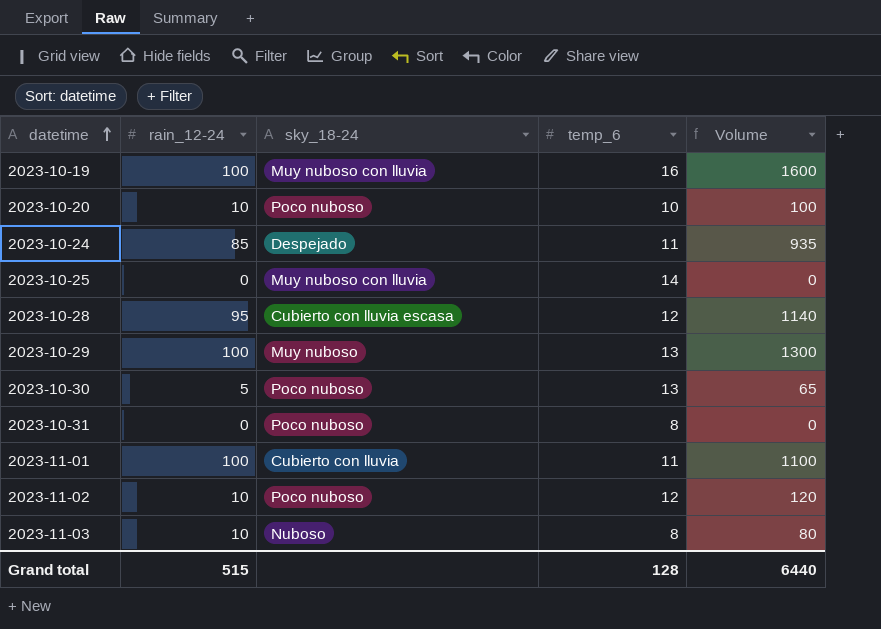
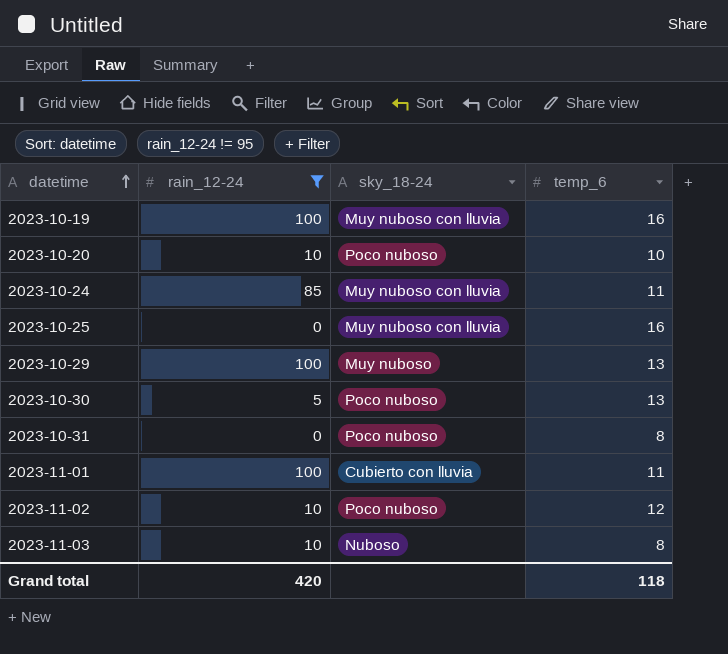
filter: none -> rain_12-24 != 95
column Volume | formula: [rain_12-24] * [temp_6] -> none
2023-10-24 | sky_18-24: Despejado -> Muy nuboso con lluvia
2023-10-25 | temp_6: 14 -> 16
Grand total | rain_12-24: 515 -> 420
Grand total | temp_6: 128 -> 118

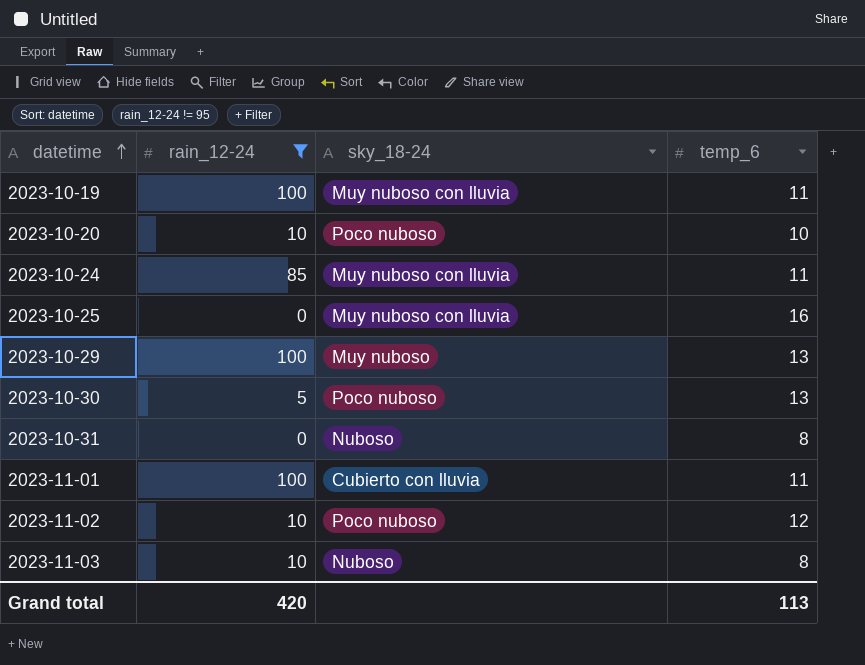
2023-10-19 | temp_6: 16 -> 11
2023-10-31 | sky_18-24: Poco nuboso -> Nuboso
Grand total | temp_6: 118 -> 113

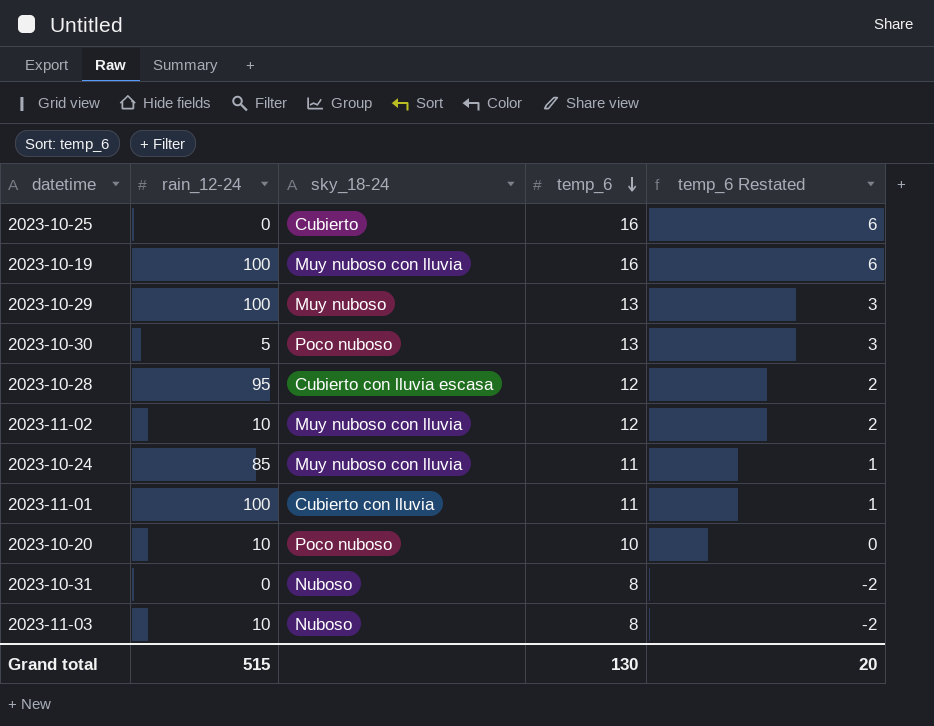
filter: rain_12-24 != 95 -> none
row order: datetime ascending -> temp_6 descending
column temp_6 Restated | formula: none -> [temp_6] - 10
2023-10-25 | sky_18-24: Muy nuboso con lluvia -> Cubierto
2023-10-19 | temp_6: 11 -> 16
2023-11-02 | sky_18-24: Poco nuboso -> Muy nuboso con lluvia
Grand total | rain_12-24: 420 -> 515
Grand total | temp_6: 113 -> 130

